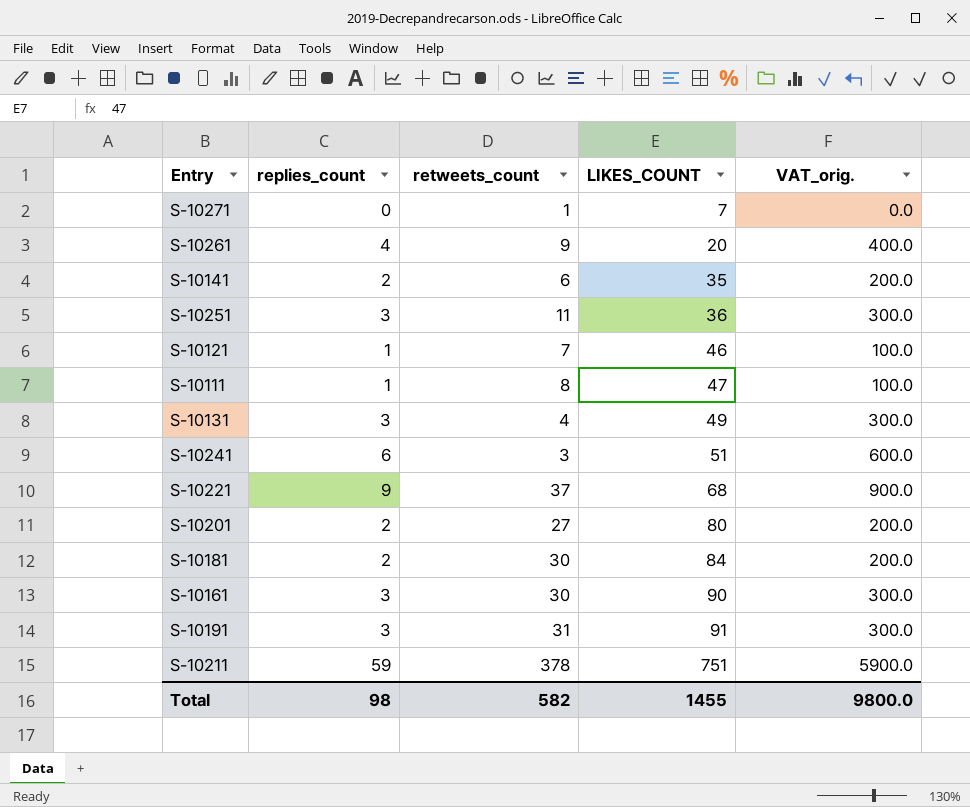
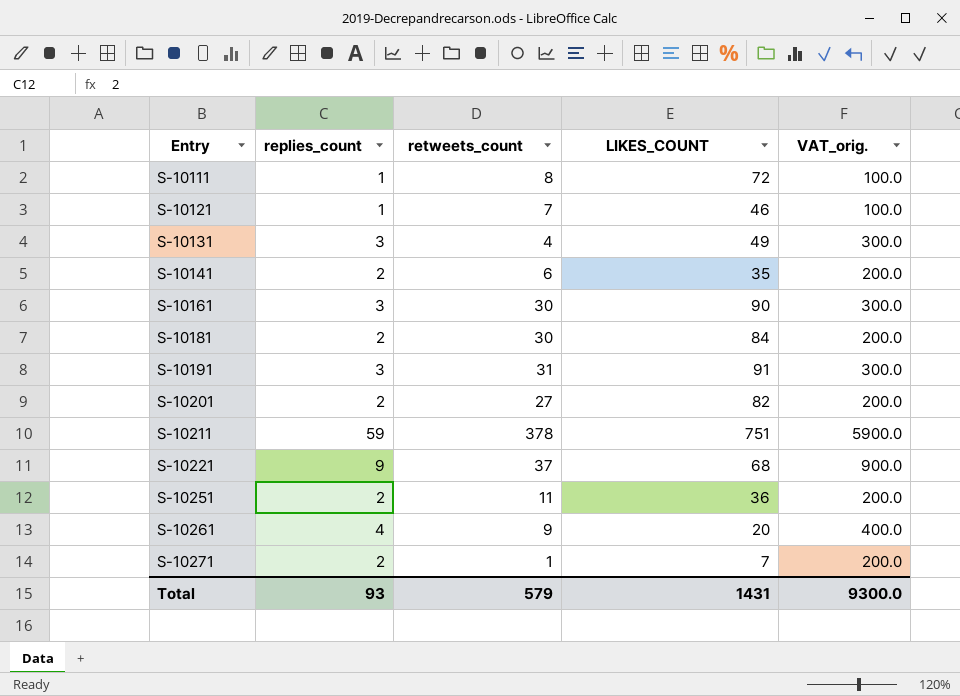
row order: LIKES_COUNT ascending -> Entry ascending
row S-10241: 6 | 3 | 51 | 600.0 -> none
S-10111 | LIKES_COUNT: 47 -> 72
S-10201 | LIKES_COUNT: 80 -> 82
S-10251 | replies_count: 3 -> 2
S-10251 | VAT_orig.: 300.0 -> 200.0
S-10271 | replies_count: 0 -> 2
S-10271 | VAT_orig.: 0.0 -> 200.0
Total | replies_count: 98 -> 93
Total | retweets_count: 582 -> 579
Total | LIKES_COUNT: 1455 -> 1431
Total | VAT_orig.: 9800.0 -> 9300.0

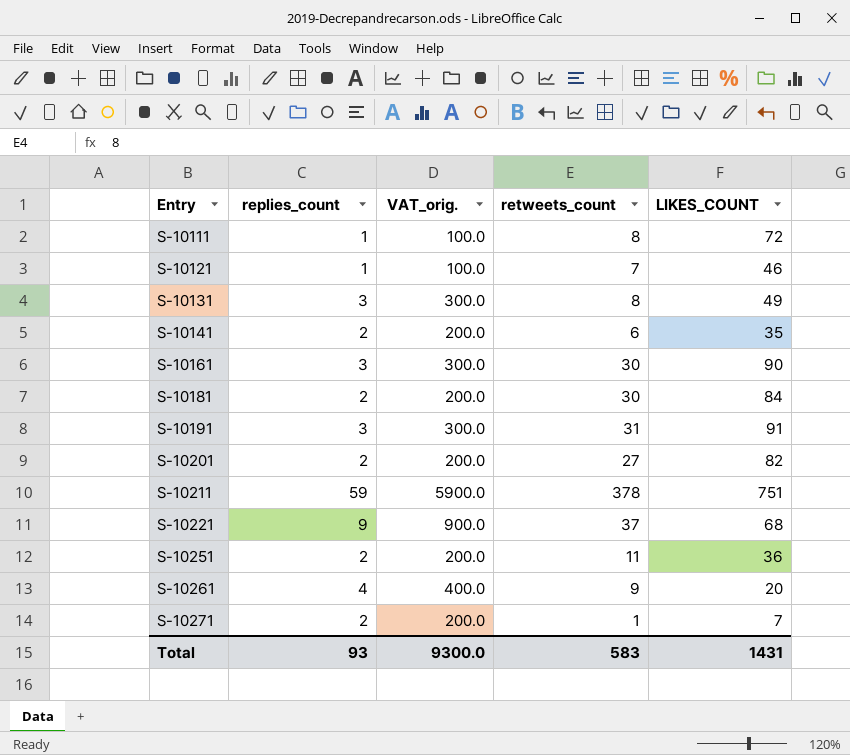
column VAT_orig. | position: 5 -> 3
S-10131 | retweets_count: 4 -> 8
Total | retweets_count: 579 -> 583

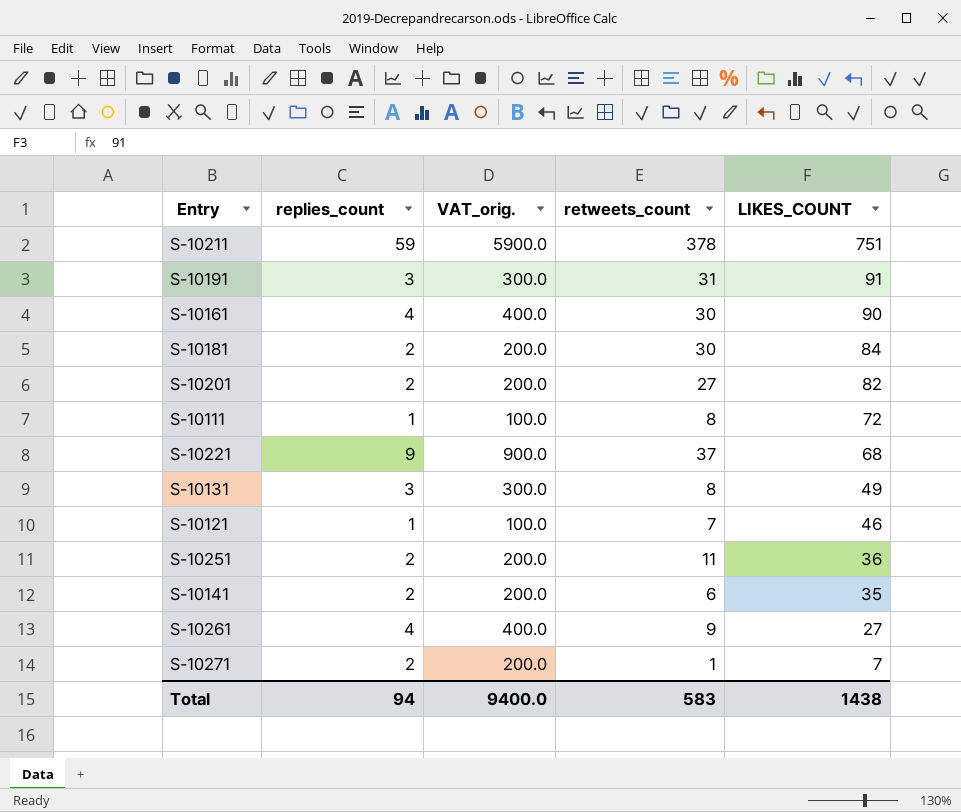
row order: Entry ascending -> LIKES_COUNT descending
S-10161 | replies_count: 3 -> 4
S-10161 | VAT_orig.: 300.0 -> 400.0
S-10261 | LIKES_COUNT: 20 -> 27
Total | replies_count: 93 -> 94
Total | VAT_orig.: 9300.0 -> 9400.0
Total | LIKES_COUNT: 1431 -> 1438

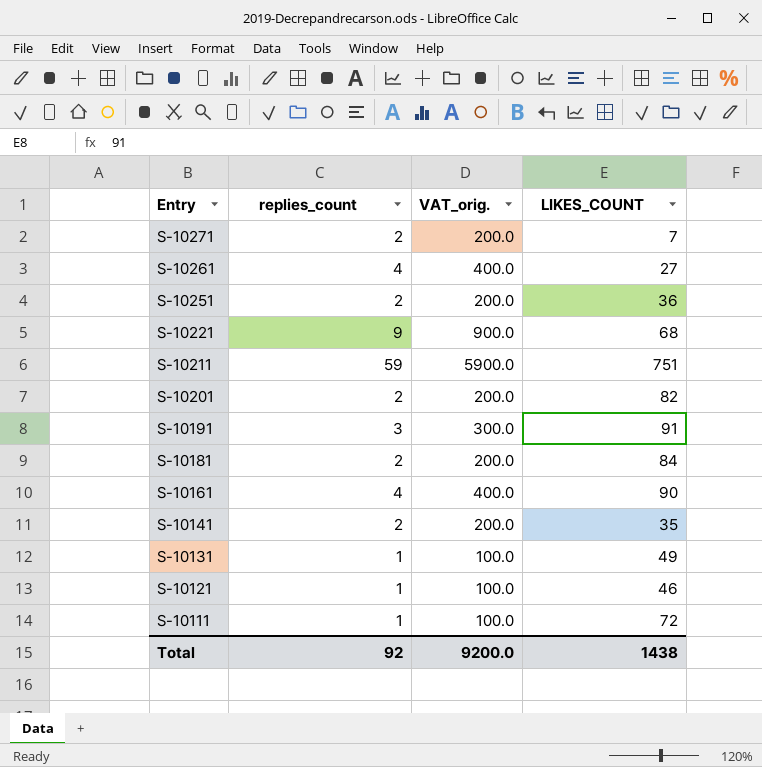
row order: LIKES_COUNT descending -> Entry descending
column retweets_count | position: 4 -> none
S-10131 | replies_count: 3 -> 1
S-10131 | VAT_orig.: 300.0 -> 100.0
Total | replies_count: 94 -> 92
Total | VAT_orig.: 9400.0 -> 9200.0

